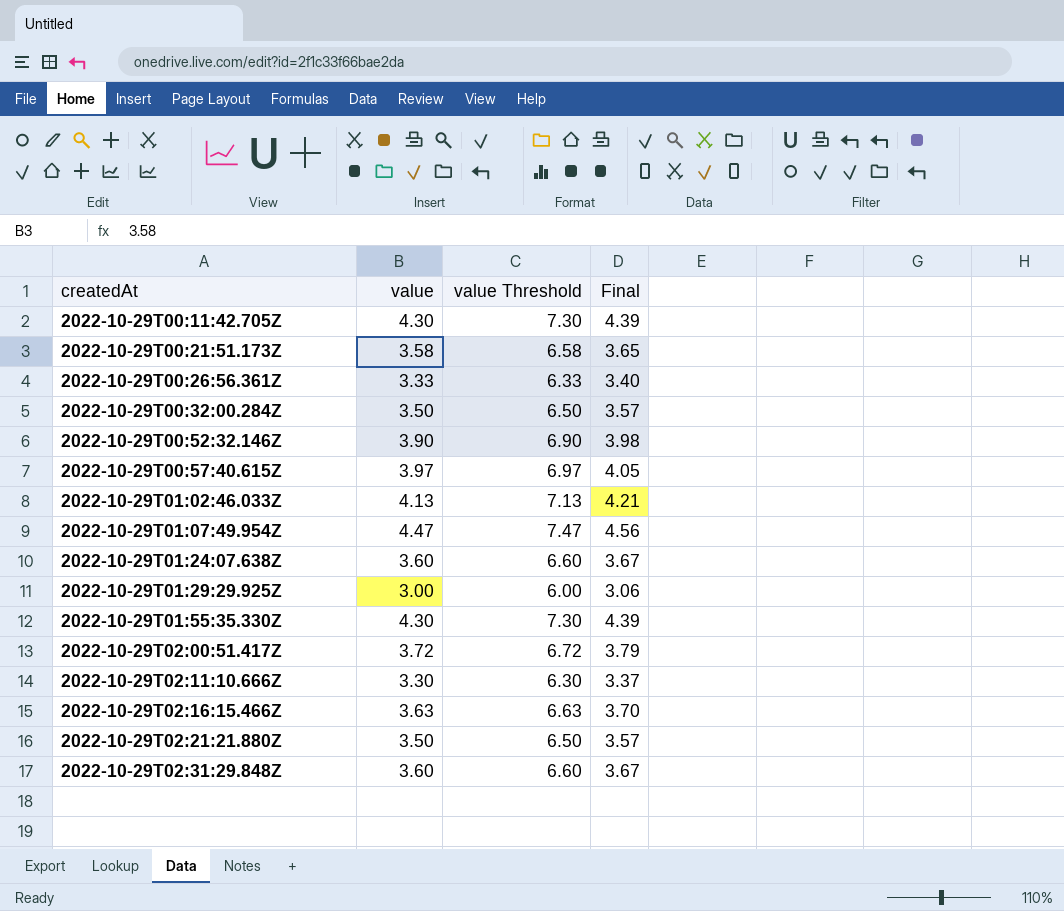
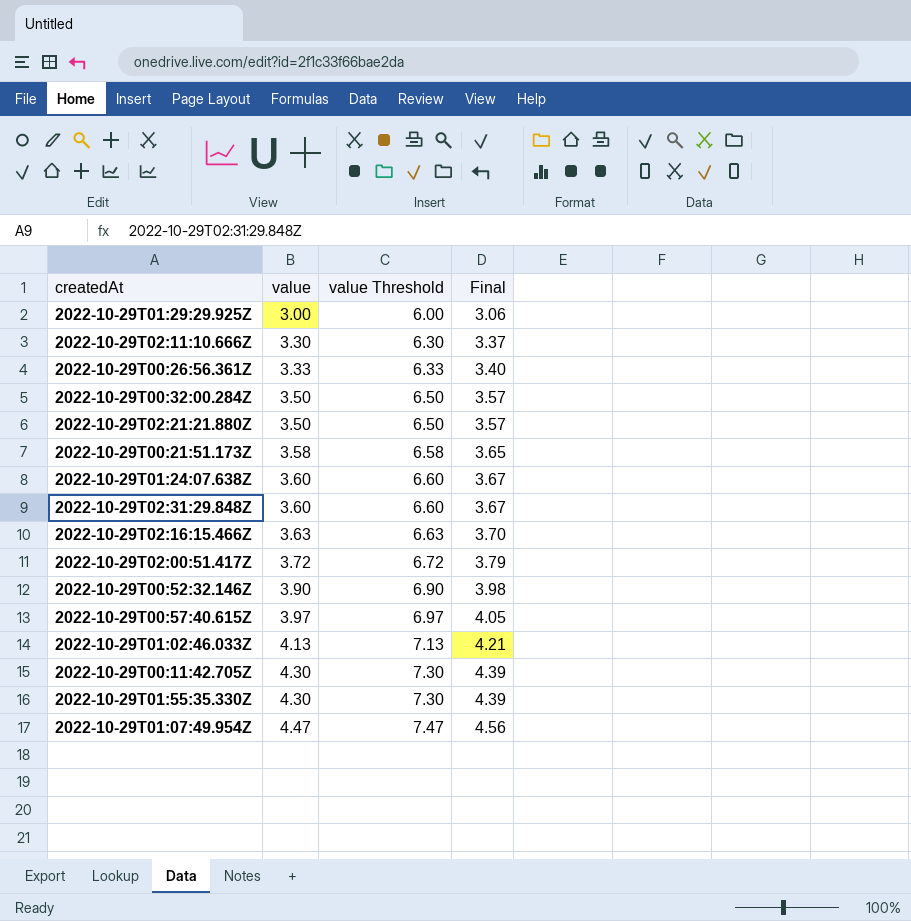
row order: createdAt ascending -> value ascending

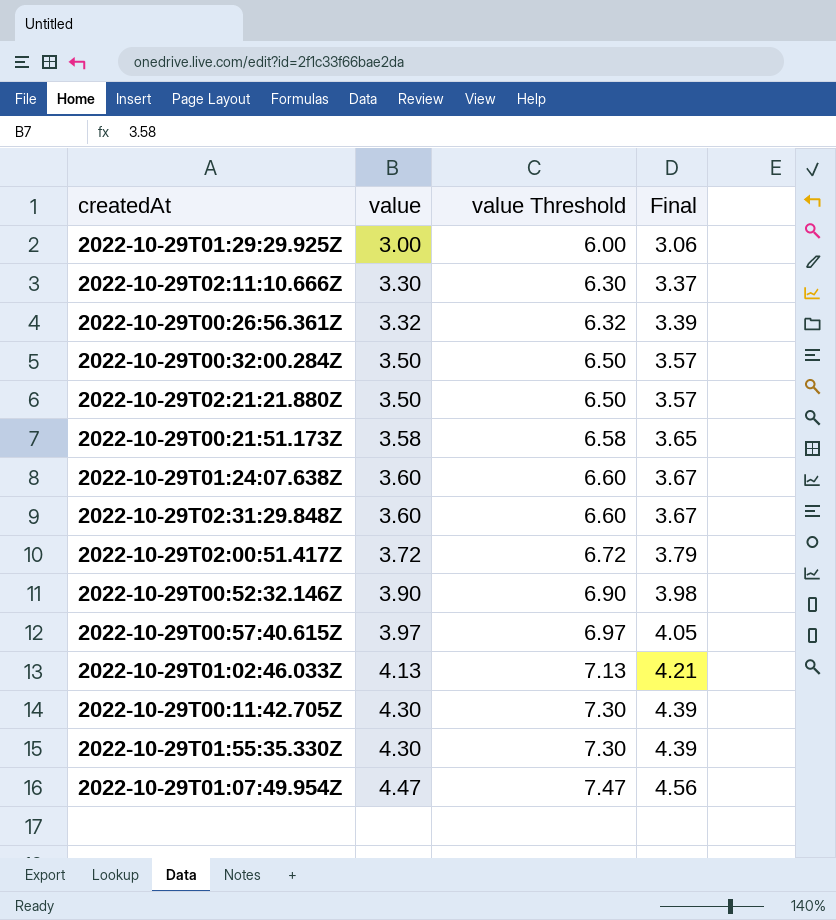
row 2022-10-29T02:16:15.466Z: 3.63 | 6.63 | 3.70 -> none
2022-10-29T00:26:56.361Z | value: 3.33 -> 3.32
2022-10-29T00:26:56.361Z | value Threshold: 6.33 -> 6.32
2022-10-29T00:26:56.361Z | Final: 3.40 -> 3.39

